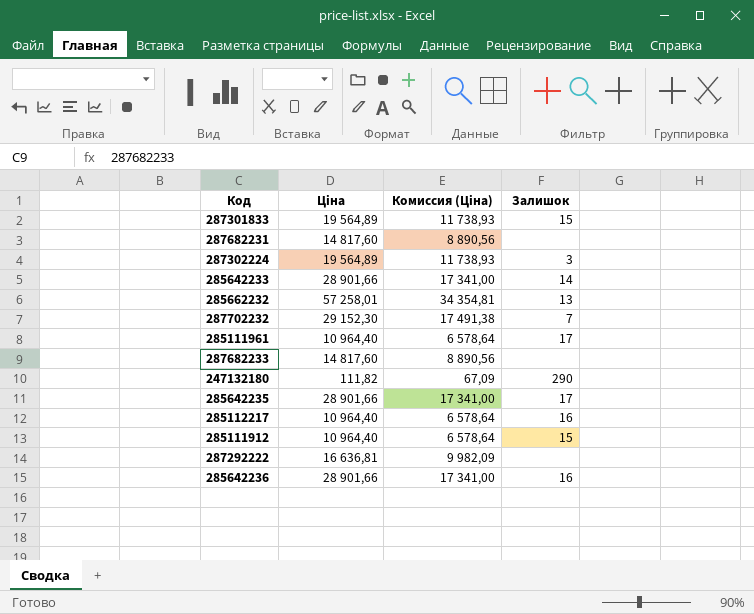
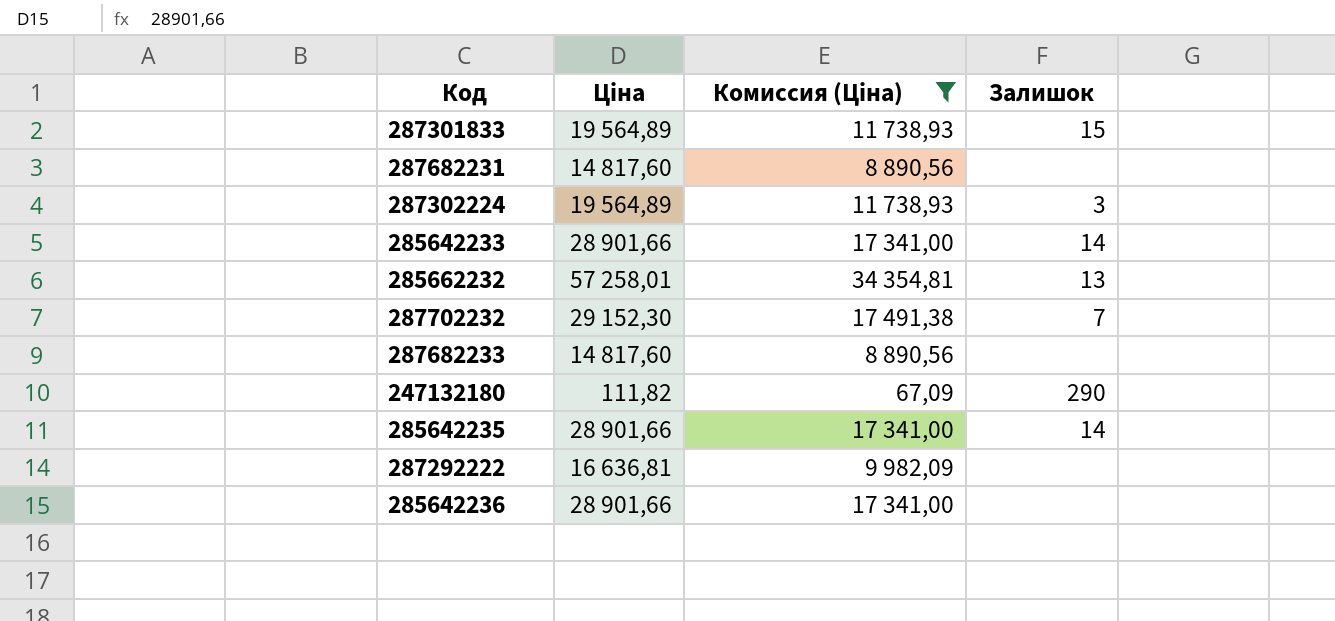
filter: none -> Комиссия (Ціна) != 6 578,64
285642235 | Залишок: 17 -> 14
285642236 | Залишок: 16 -> none

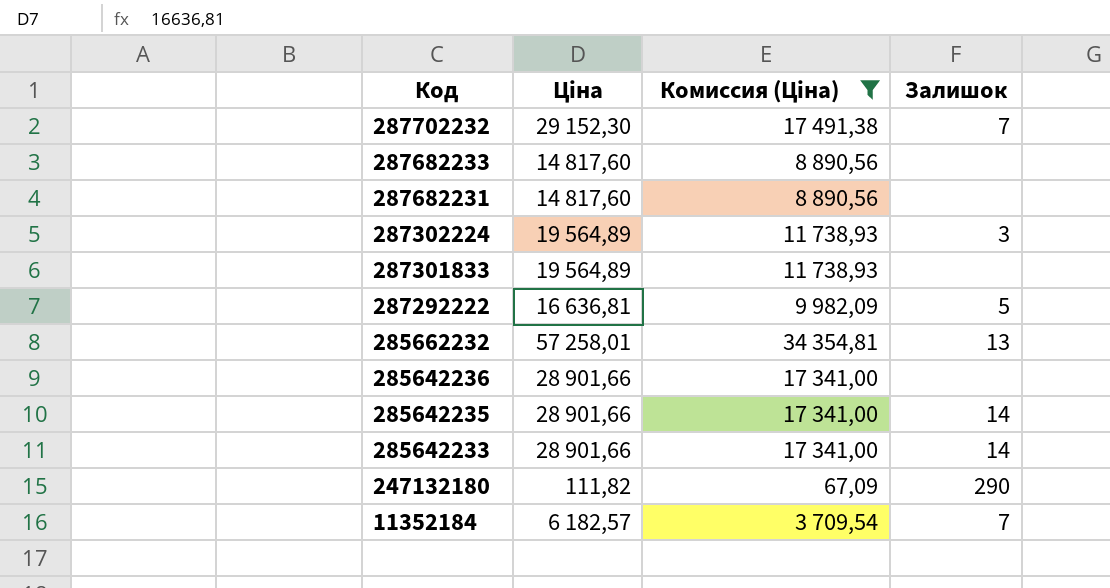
row order: none -> Код descending
287301833 | Залишок: 15 -> none
287292222 | Залишок: none -> 5
row 11352184: none -> 6 182,57 | 3 709,54 | 7

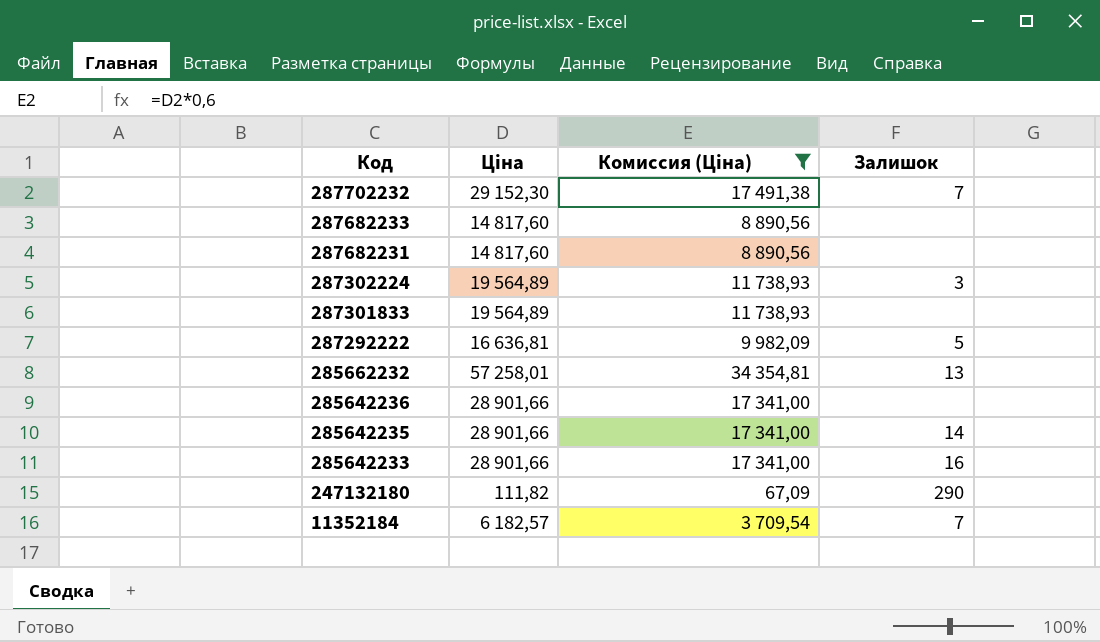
285642233 | Залишок: 14 -> 16

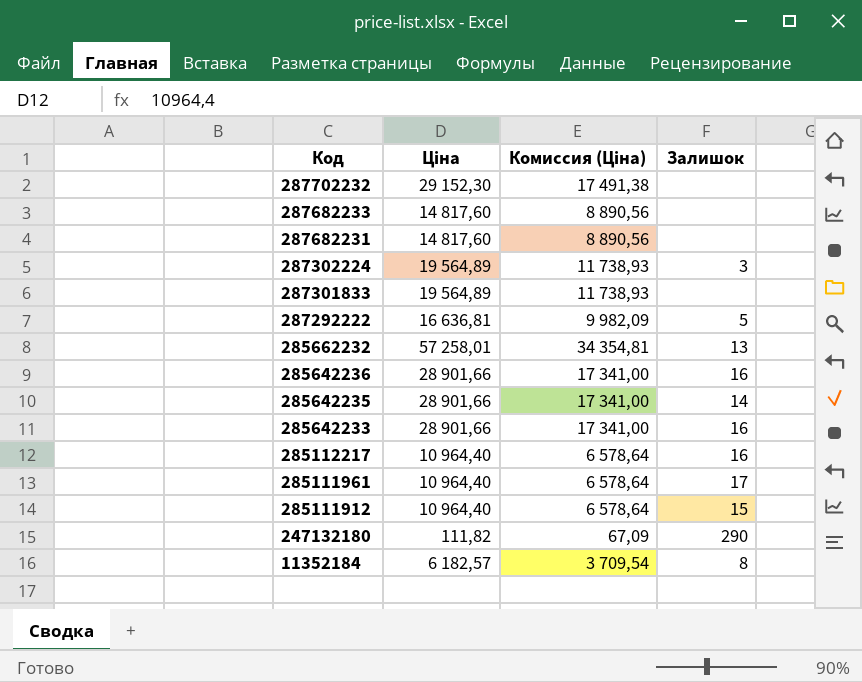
filter: Комиссия (Ціна) != 6 578,64 -> none
287702232 | Залишок: 7 -> none
285642236 | Залишок: none -> 16
11352184 | Залишок: 7 -> 8

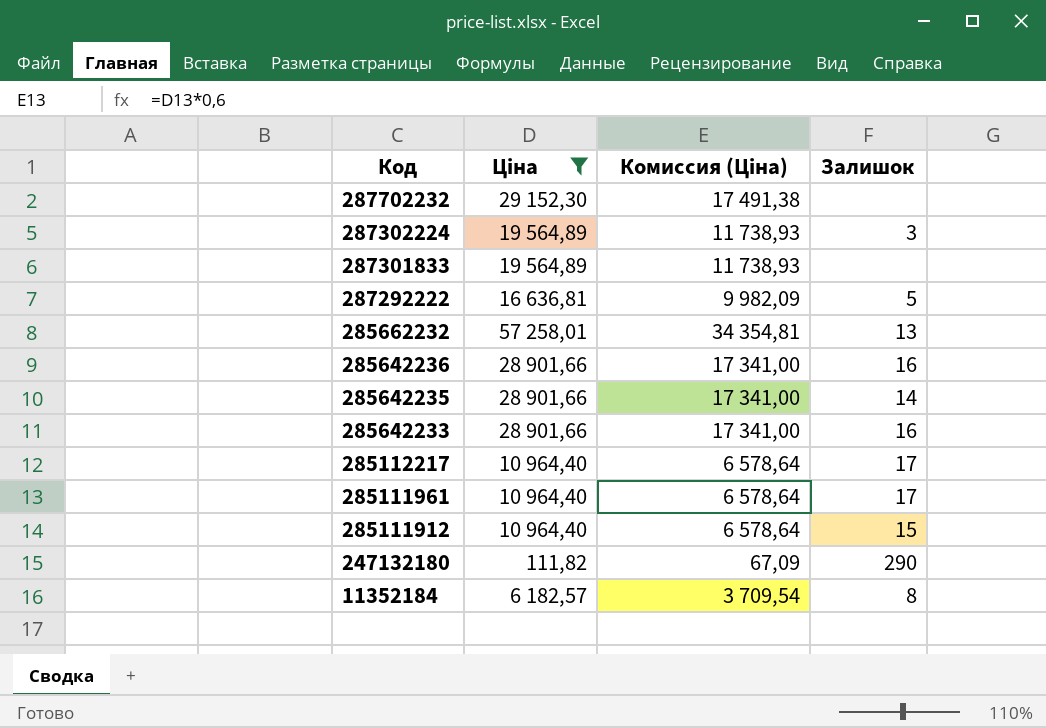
filter: none -> Ціна != 14 817,60
285112217 | Залишок: 16 -> 17

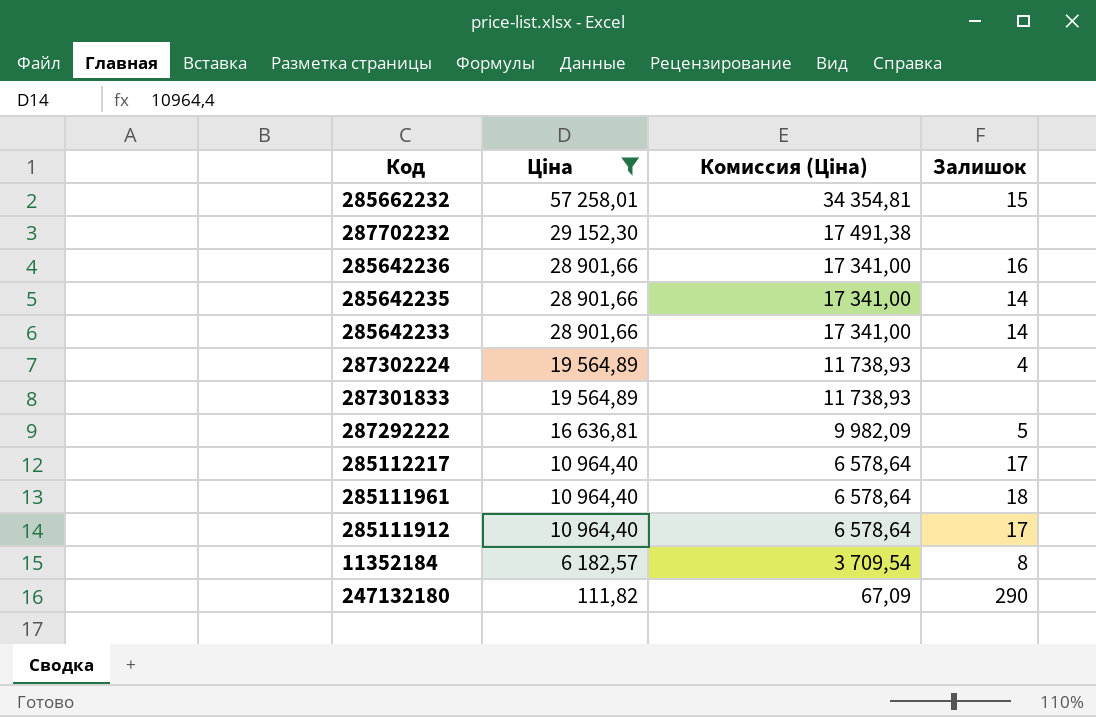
row order: Код descending -> Ціна descending
285662232 | Залишок: 13 -> 15
285642233 | Залишок: 16 -> 14
287302224 | Залишок: 3 -> 4
285111961 | Залишок: 17 -> 18
285111912 | Залишок: 15 -> 17

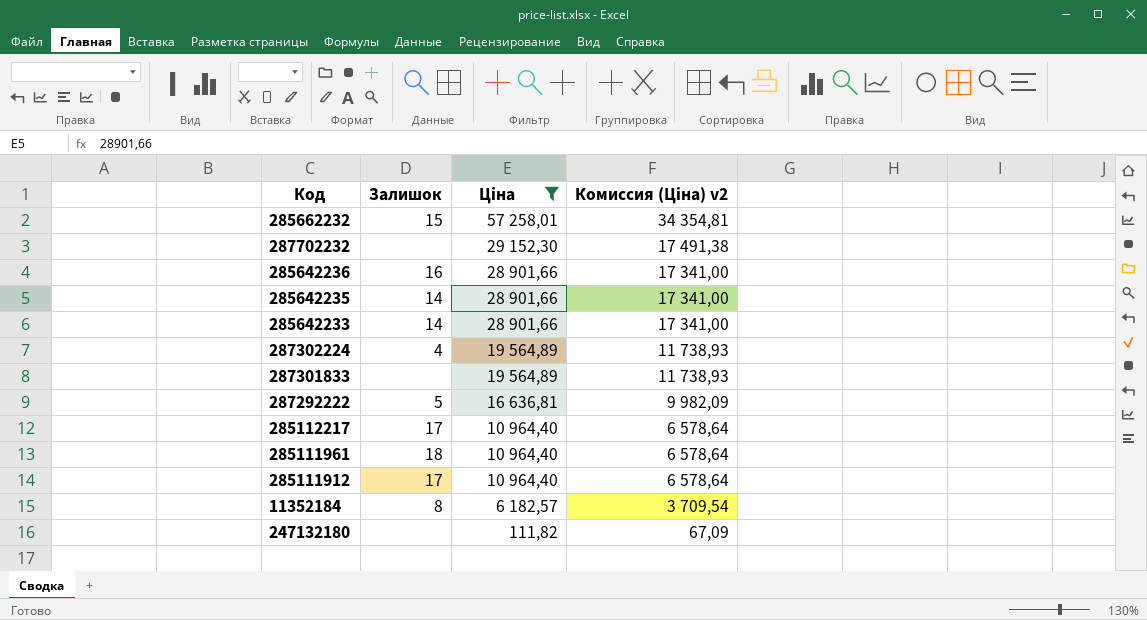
column Залишок | position: 4 -> 2
column name: Комиссия (Ціна) -> Комиссия (Ціна) v2
247132180 | Залишок: 290 -> none

